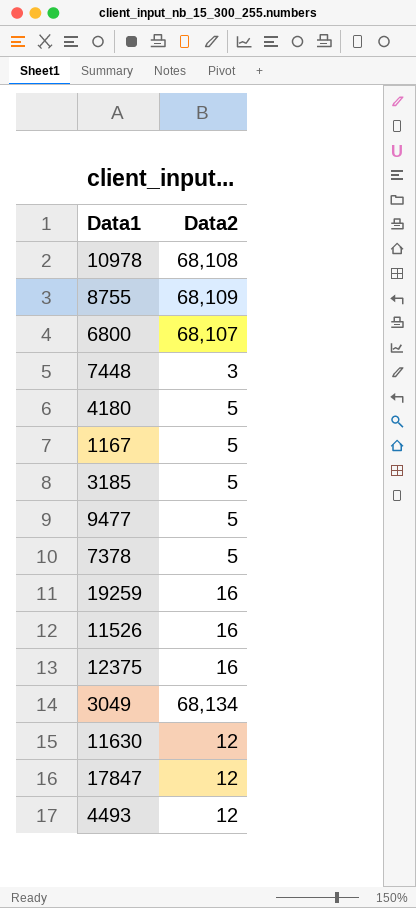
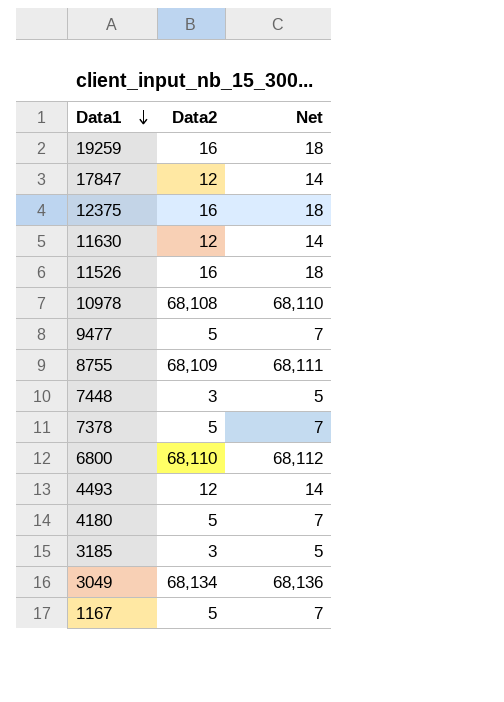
row order: none -> Data1 descending
column Net | formula: none -> [Data2] + 2
6800 | Data2: 68,107 -> 68,110
3185 | Data2: 5 -> 3

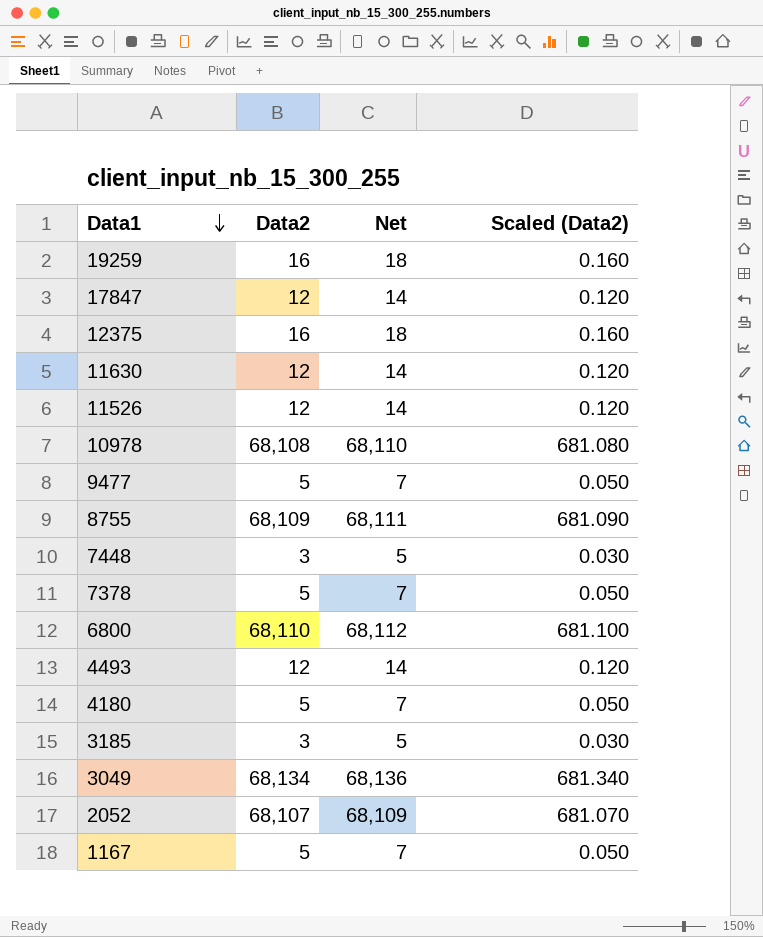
column Scaled (Data2) | formula: none -> [Data2] * 0.01
11526 | Data2: 16 -> 12
11526 | Net: 18 -> 14
row 2052: none -> 68,107 | 68,109 | 681.070

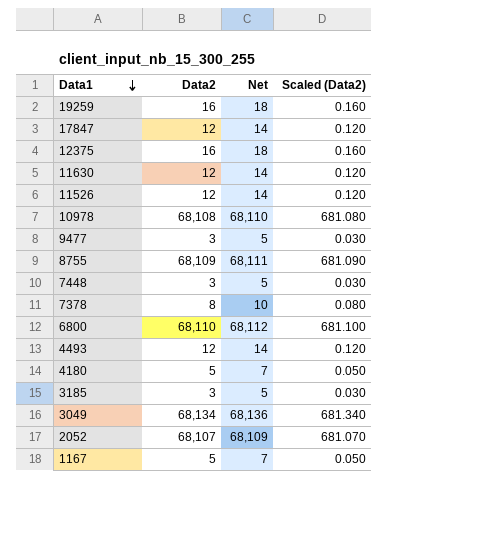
9477 | Data2: 5 -> 3
9477 | Net: 7 -> 5
9477 | Scaled (Data2): 0.050 -> 0.030
7378 | Data2: 5 -> 8
7378 | Net: 7 -> 10
7378 | Scaled (Data2): 0.050 -> 0.080

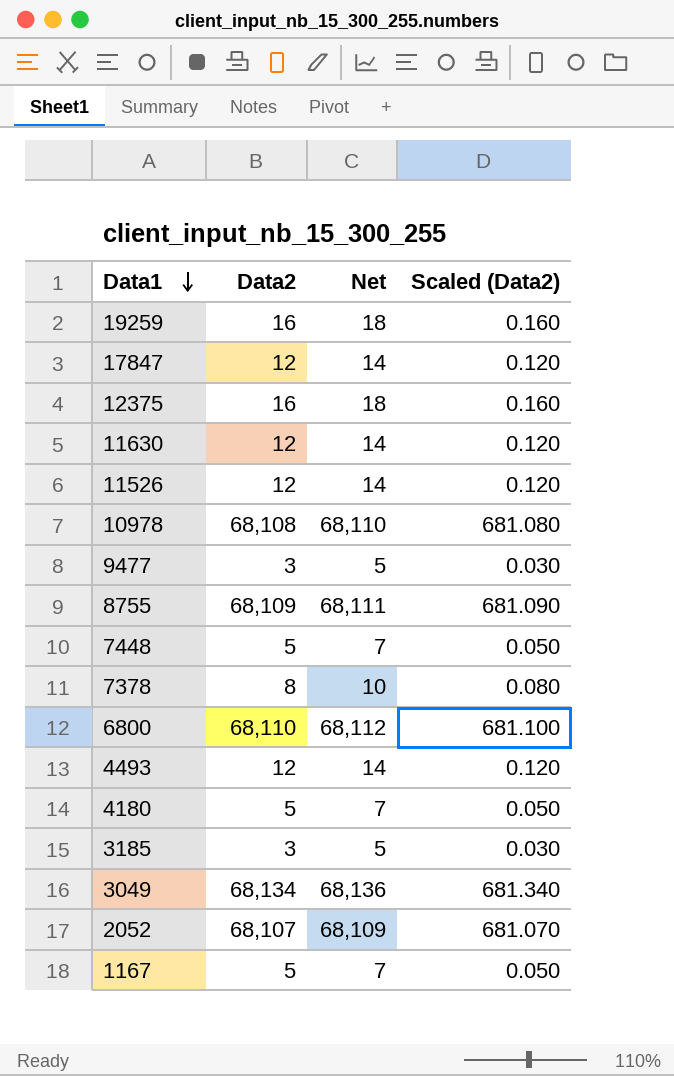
7448 | Data2: 3 -> 5
7448 | Net: 5 -> 7
7448 | Scaled (Data2): 0.030 -> 0.050

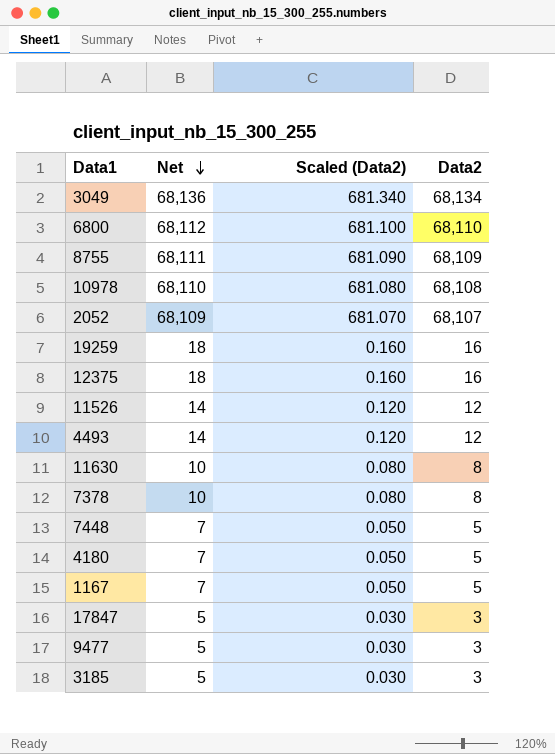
row order: Data1 descending -> Net descending
column Data2 | position: 2 -> 4
11630 | Net: 14 -> 10
11630 | Scaled (Data2): 0.120 -> 0.080
11630 | Data2: 12 -> 8
17847 | Net: 14 -> 5
17847 | Scaled (Data2): 0.120 -> 0.030
17847 | Data2: 12 -> 3

